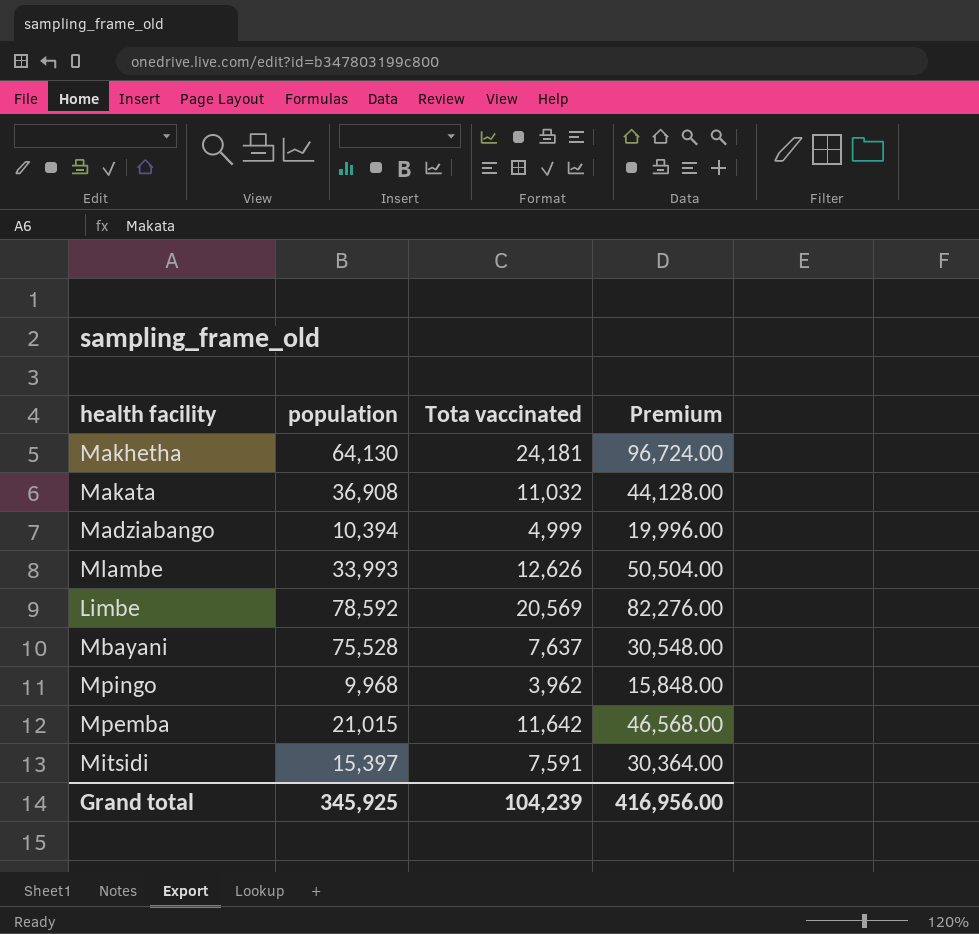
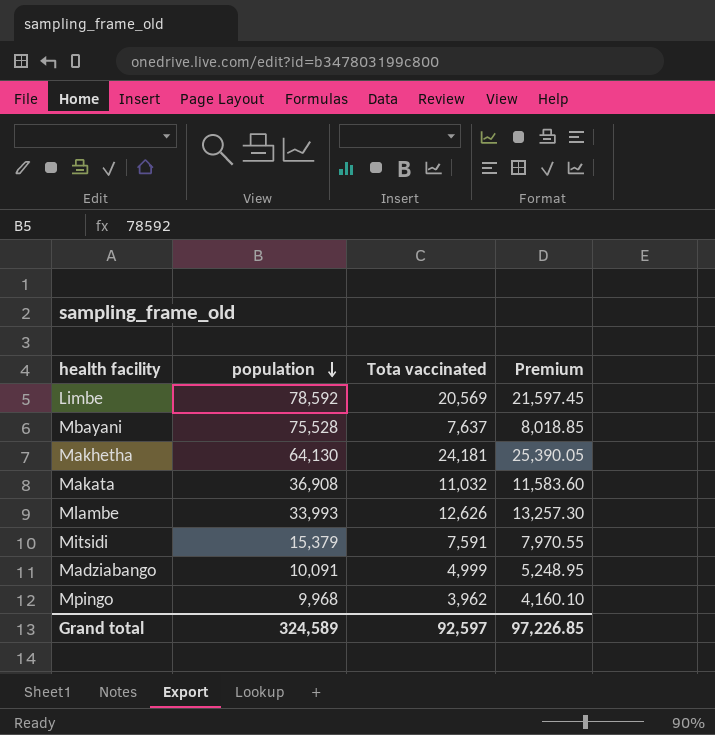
row order: none -> population descending
column Premium | formula: [Tota vaccinated] * 4 -> [Tota vaccinated] * 1.05
row Mpemba: 21,015 | 11,642 | 46,568.00 -> none
Mitsidi | population: 15,397 -> 15,379
Madziabango | population: 10,394 -> 10,091
Grand total | population: 345,925 -> 324,589
Grand total | Tota vaccinated: 104,239 -> 92,597
Grand total | Premium: 416,956.00 -> 97,226.85

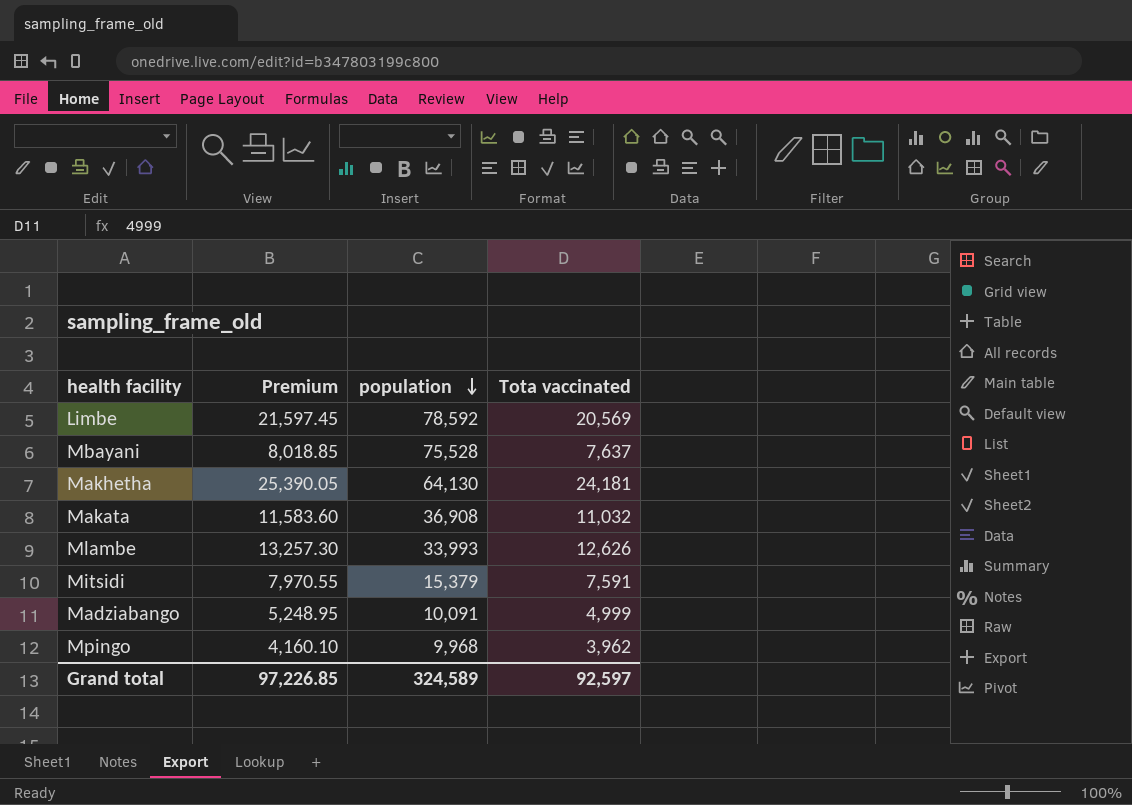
column Premium | position: 4 -> 2

